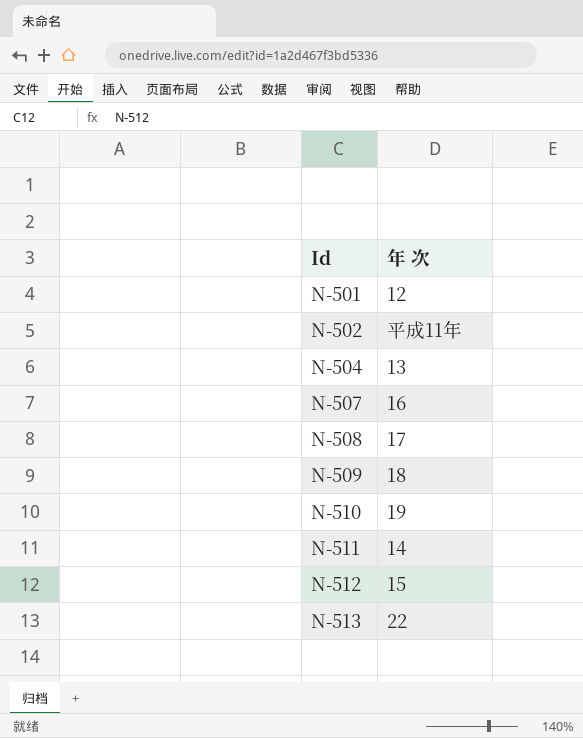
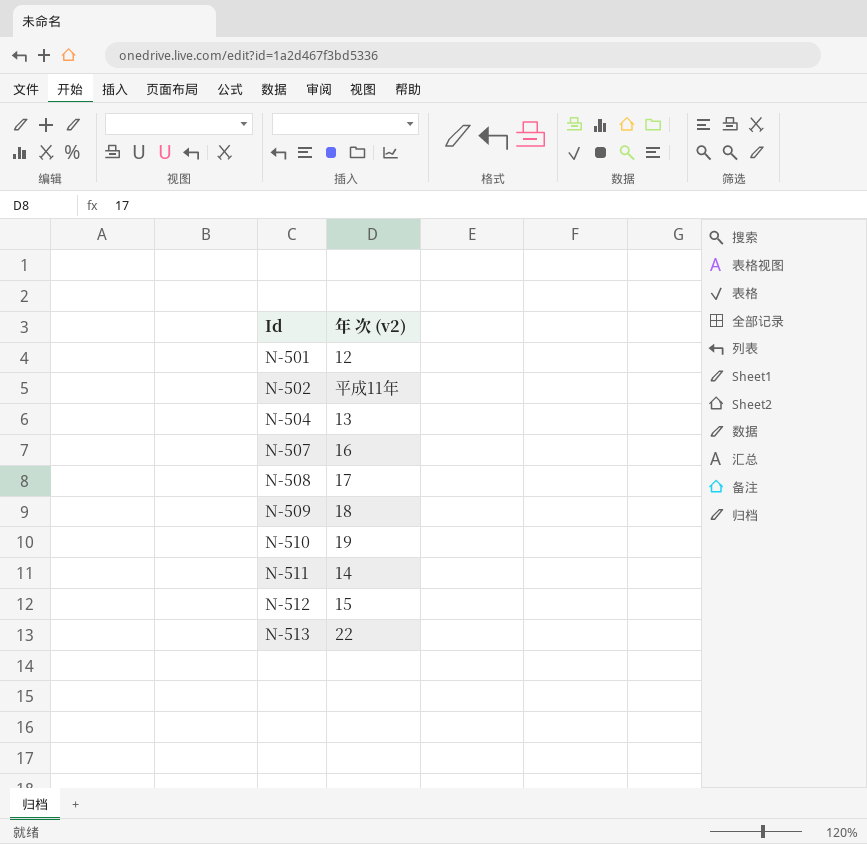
column name: 年 次 -> 年 次 (v2)

